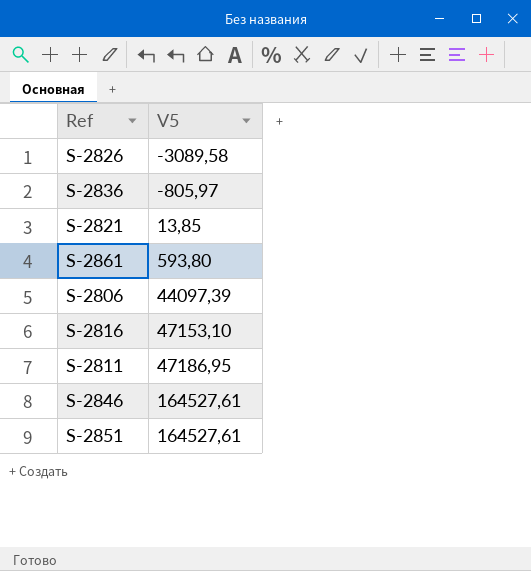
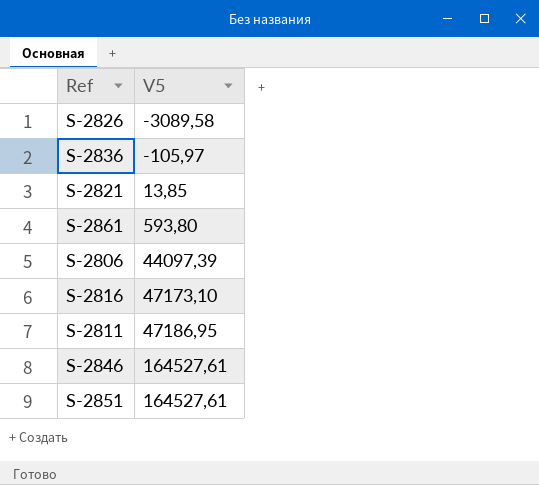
S-2836 | V5: -805,97 -> -105,97
S-2816 | V5: 47153,10 -> 47173,10

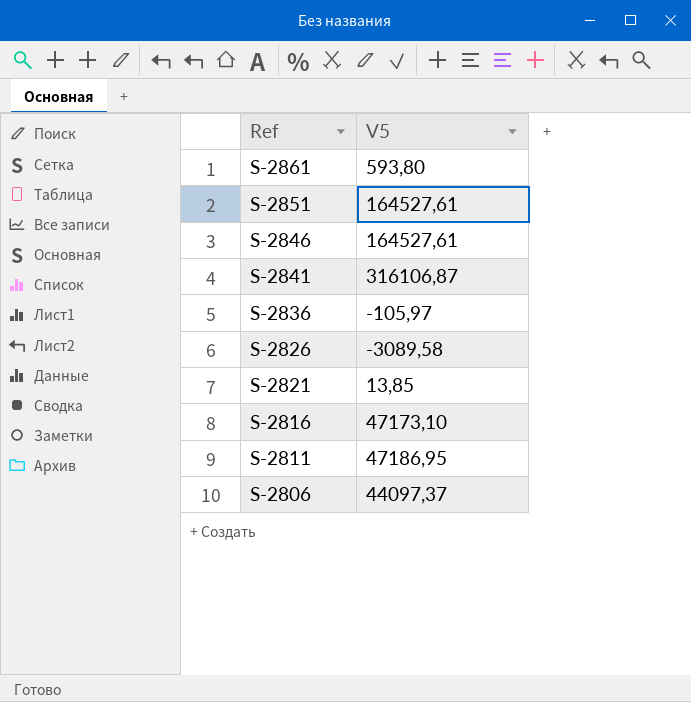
row order: V5 ascending -> Ref descending
row S-2841: none -> 316106,87
S-2806 | V5: 44097,39 -> 44097,37

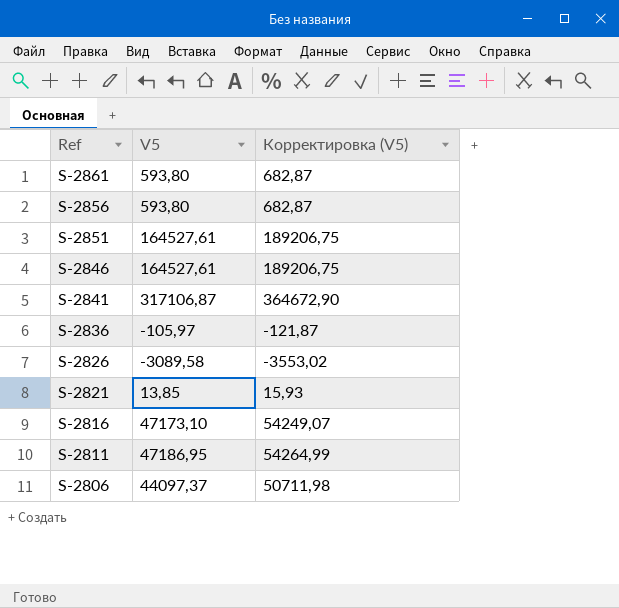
column Корректировка (V5) | formula: none -> [V5] * 1,15
row S-2856: none -> 593,80 | 682,87
S-2841 | V5: 316106,87 -> 317106,87

